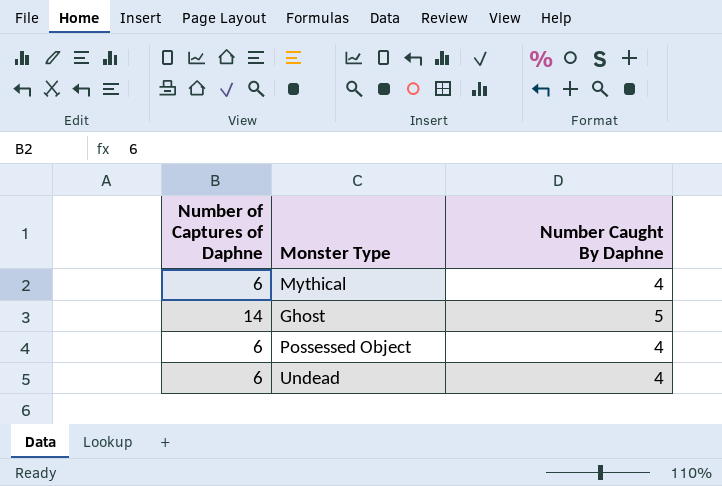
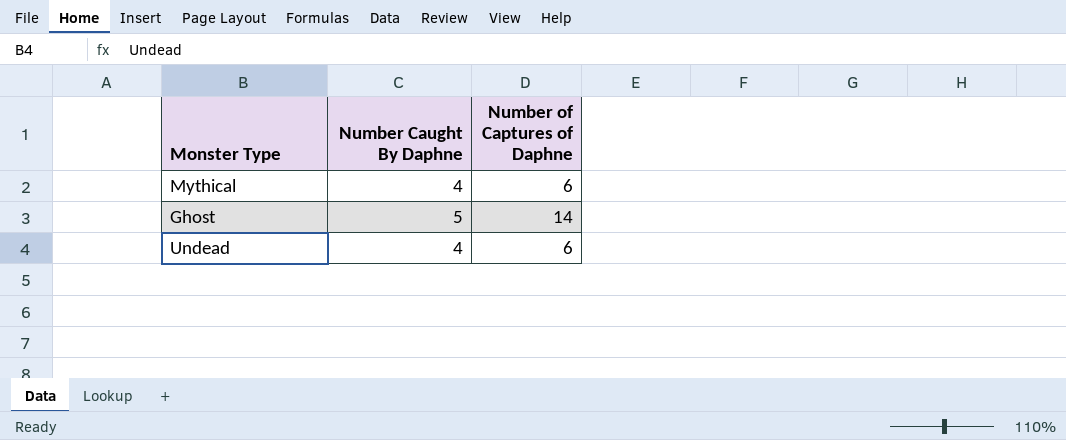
column Number of Captures of Daphne | position: 1 -> 3
row Possessed Object: 6 | 4 -> none

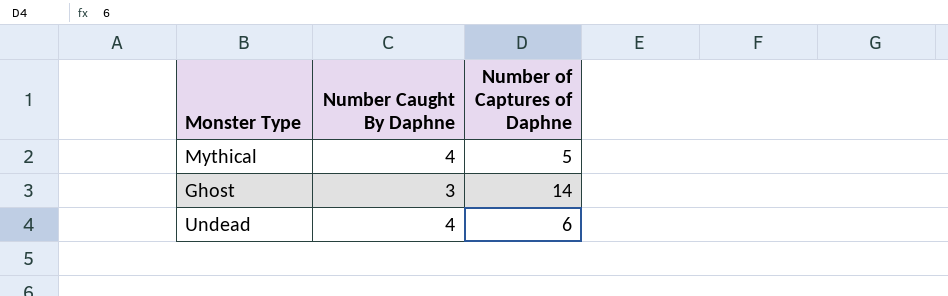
Mythical | Number of Captures of Daphne: 6 -> 5
Ghost | Number Caught By Daphne: 5 -> 3

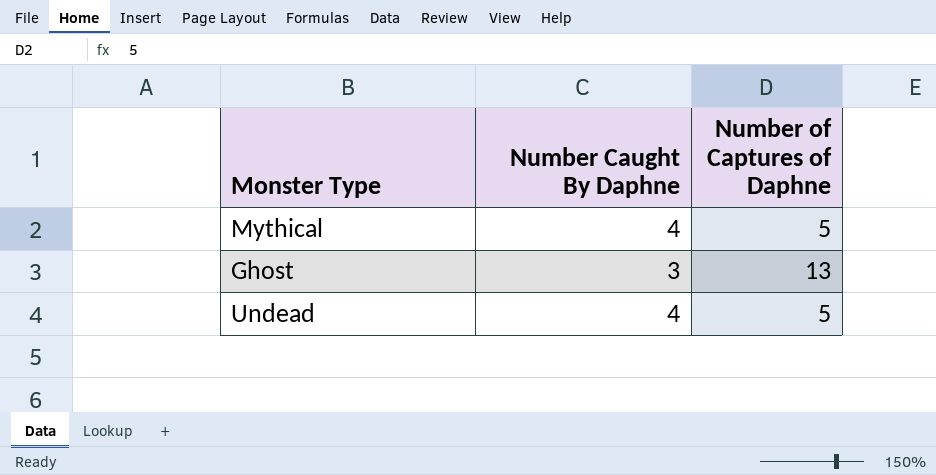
Ghost | Number of Captures of Daphne: 14 -> 13
Undead | Number of Captures of Daphne: 6 -> 5

